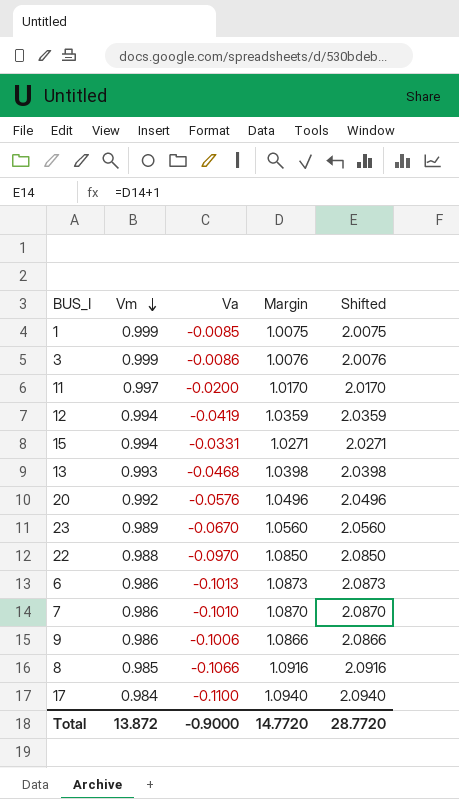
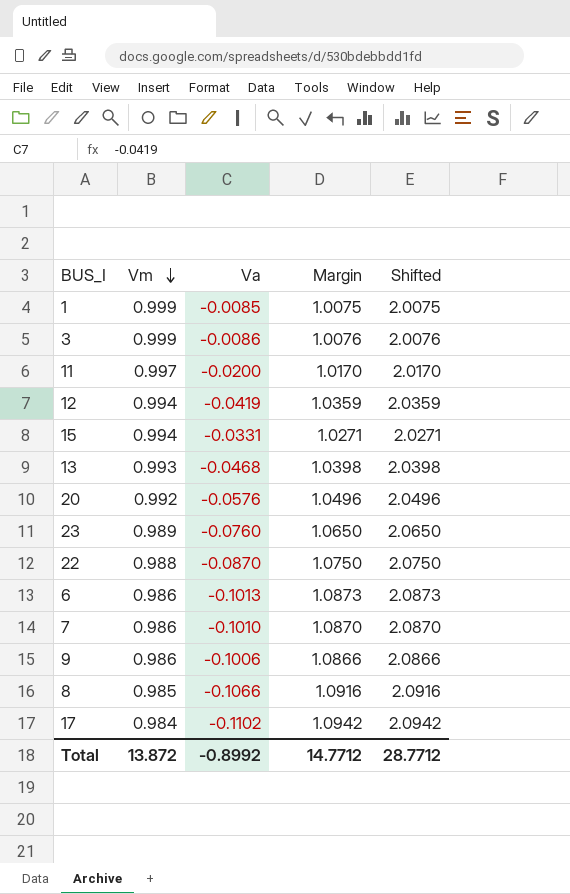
23 | Va: -0.0670 -> -0.0760
23 | Margin: 1.0560 -> 1.0650
23 | Shifted: 2.0560 -> 2.0650
22 | Va: -0.0970 -> -0.0870
22 | Margin: 1.0850 -> 1.0750
22 | Shifted: 2.0850 -> 2.0750
17 | Va: -0.1100 -> -0.1102
17 | Margin: 1.0940 -> 1.0942
17 | Shifted: 2.0940 -> 2.0942
Total | Va: -0.9000 -> -0.8992
Total | Margin: 14.7720 -> 14.7712
Total | Shifted: 28.7720 -> 28.7712

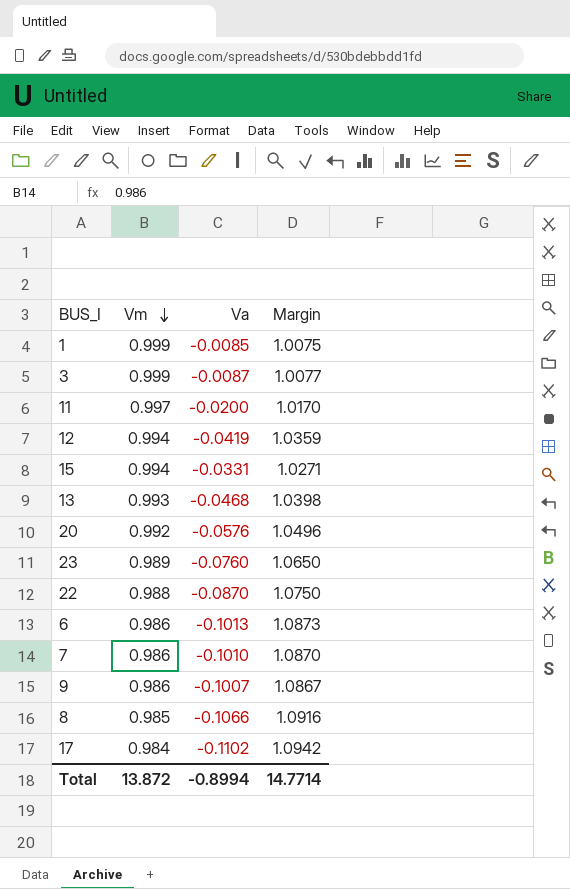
column Shifted | formula: [Margin] + 1 -> none
3 | Va: -0.0086 -> -0.0087
3 | Margin: 1.0076 -> 1.0077
9 | Va: -0.1006 -> -0.1007
9 | Margin: 1.0866 -> 1.0867
Total | Va: -0.8992 -> -0.8994
Total | Margin: 14.7712 -> 14.7714

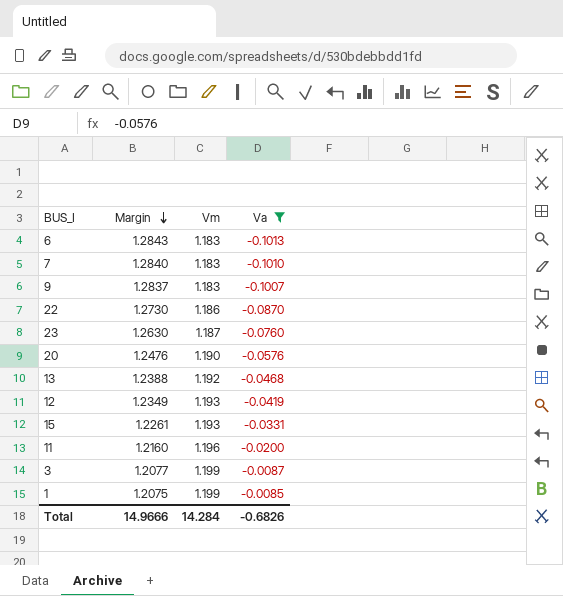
filter: none -> Va >= -0.1013
row order: Vm descending -> Margin descending
column Margin | position: 4 -> 2
6 | Margin: 1.0873 -> 1.2843
6 | Vm: 0.986 -> 1.183
7 | Margin: 1.0870 -> 1.2840
7 | Vm: 0.986 -> 1.183
9 | Margin: 1.0867 -> 1.2837
9 | Vm: 0.986 -> 1.183
22 | Margin: 1.0750 -> 1.2730
22 | Vm: 0.988 -> 1.186
23 | Margin: 1.0650 -> 1.2630
23 | Vm: 0.989 -> 1.187
20 | Margin: 1.0496 -> 1.2476
20 | Vm: 0.992 -> 1.190
13 | Margin: 1.0398 -> 1.2388
13 | Vm: 0.993 -> 1.192
12 | Margin: 1.0359 -> 1.2349
12 | Vm: 0.994 -> 1.193
15 | Margin: 1.0271 -> 1.2261
15 | Vm: 0.994 -> 1.193
11 | Margin: 1.0170 -> 1.2160
11 | Vm: 0.997 -> 1.196
3 | Margin: 1.0077 -> 1.2077
3 | Vm: 0.999 -> 1.199
1 | Margin: 1.0075 -> 1.2075
1 | Vm: 0.999 -> 1.199
Total | Margin: 14.7714 -> 14.9666
Total | Vm: 13.872 -> 14.284
Total | Va: -0.8994 -> -0.6826

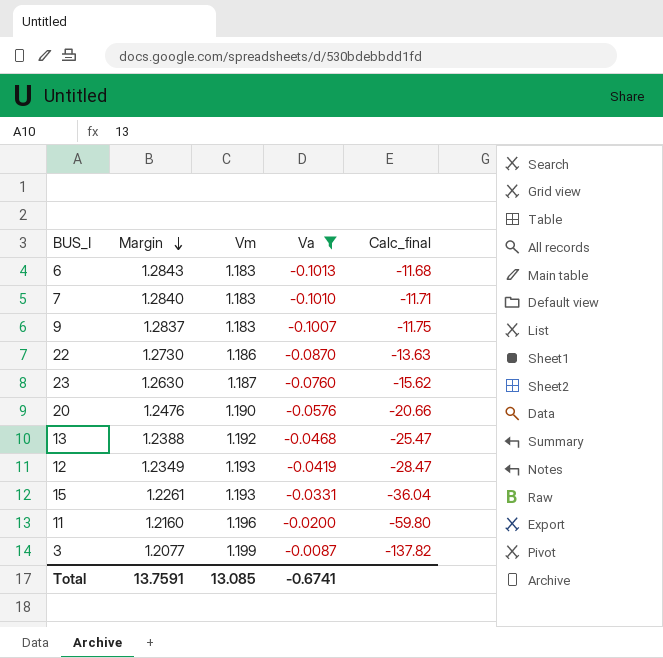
column Calc_final | formula: none -> [Vm] / [Va]
row 1: 1.2075 | 1.199 | -0.0085 -> none
Total | Margin: 14.9666 -> 13.7591
Total | Vm: 14.284 -> 13.085
Total | Va: -0.6826 -> -0.6741

